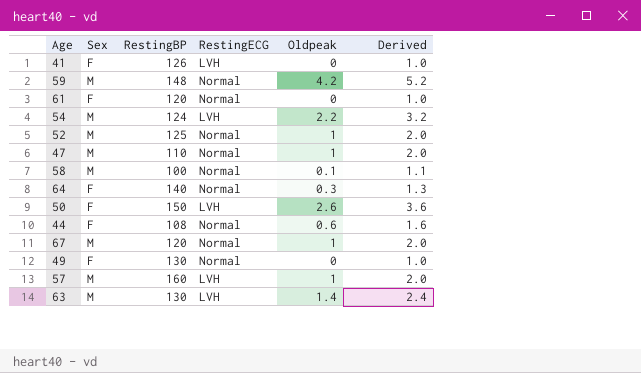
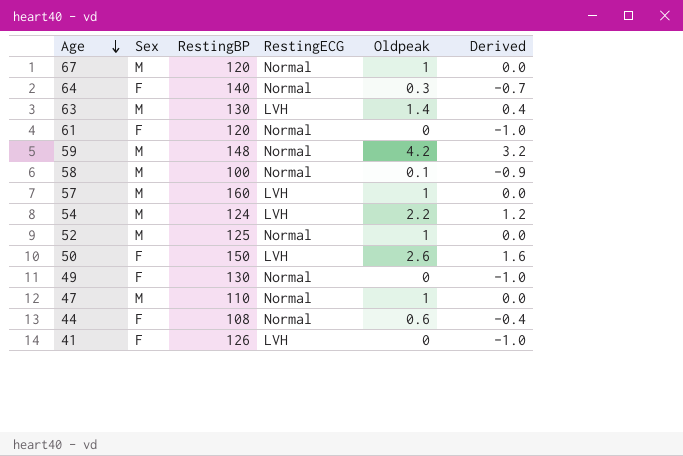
row order: none -> Age descending
column Derived | formula: [Oldpeak] + 1 -> [Oldpeak] - 1

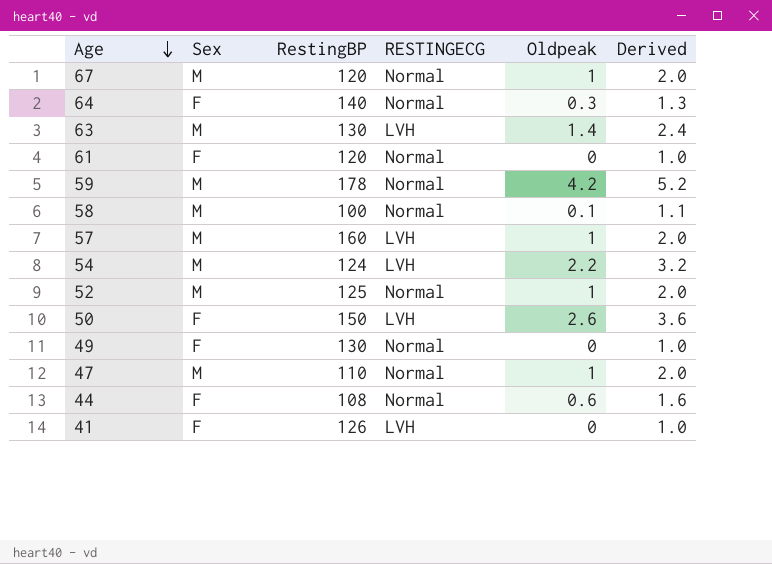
column name: RestingECG -> RESTINGECG
column Derived | formula: [Oldpeak] - 1 -> [Oldpeak] + 1
59 | RestingBP: 148 -> 178

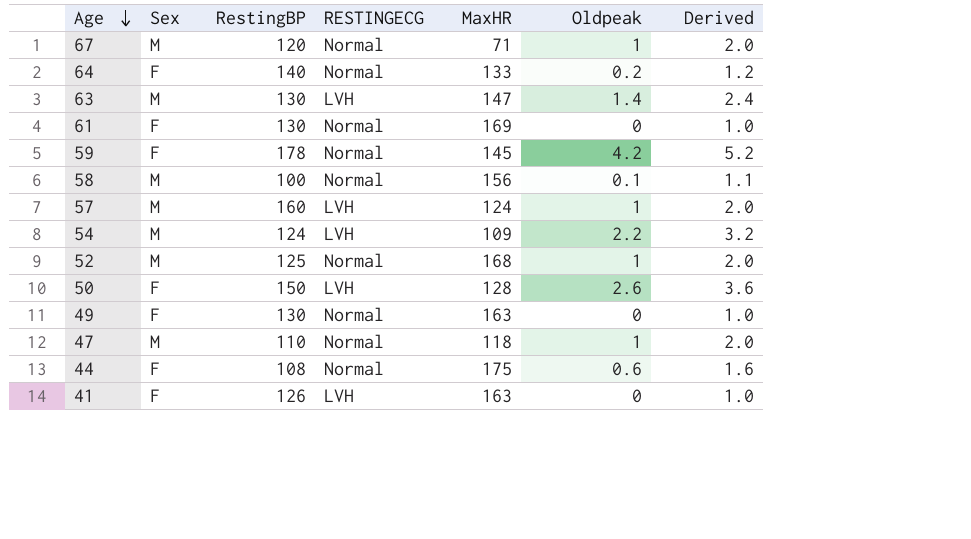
column MaxHR | position: none -> 5
64 | Oldpeak: 0.3 -> 0.2
64 | Derived: 1.3 -> 1.2
61 | RestingBP: 120 -> 130
59 | Sex: M -> F

